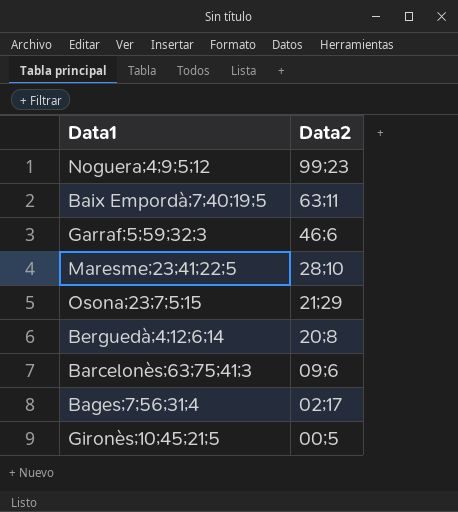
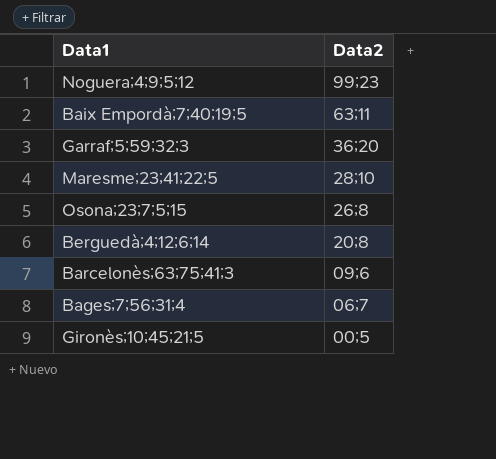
Garraf;5;59;32;3 | Data2: 46;6 -> 36;20
Osona;23;7;5;15 | Data2: 21;29 -> 26;8
Bages;7;56;31;4 | Data2: 02;17 -> 06;7

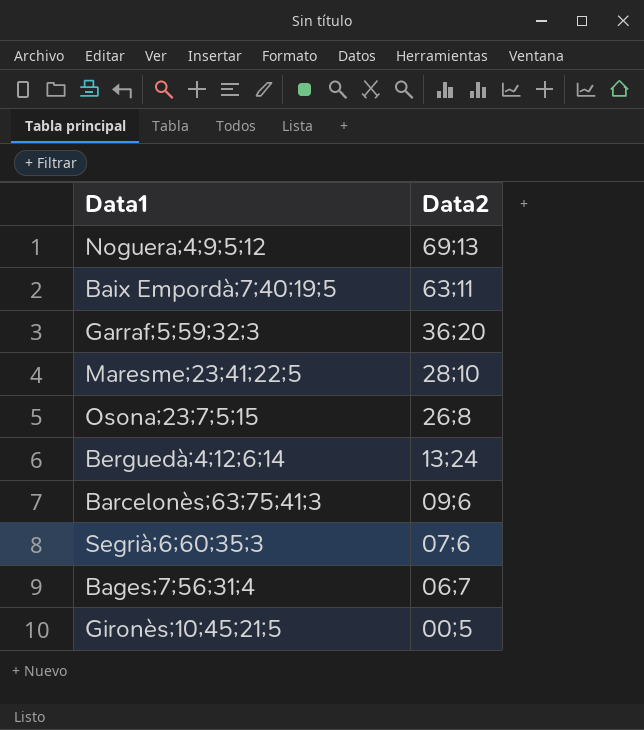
Noguera;4;9;5;12 | Data2: 99;23 -> 69;13
Berguedà;4;12;6;14 | Data2: 20;8 -> 13;24
row Segrià;6;60;35;3: none -> 07;6

